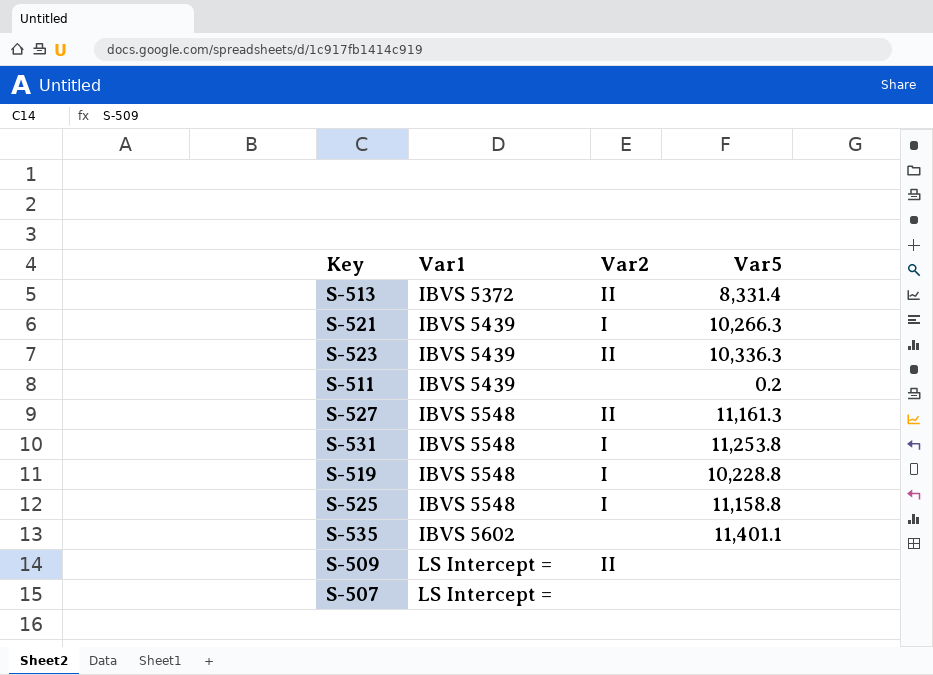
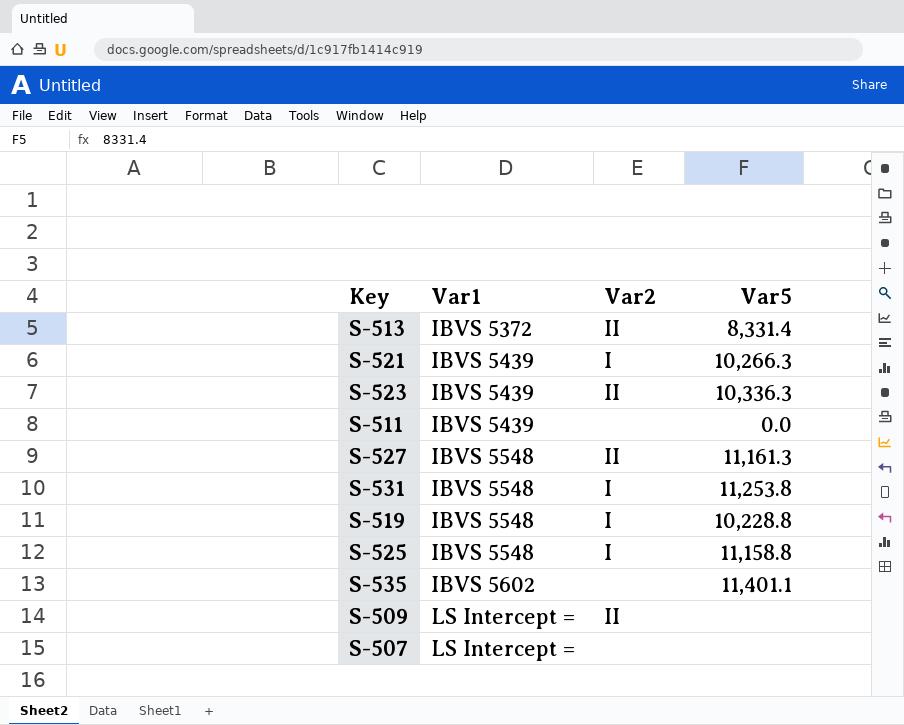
S-511 | Var5: 0.2 -> 0.0

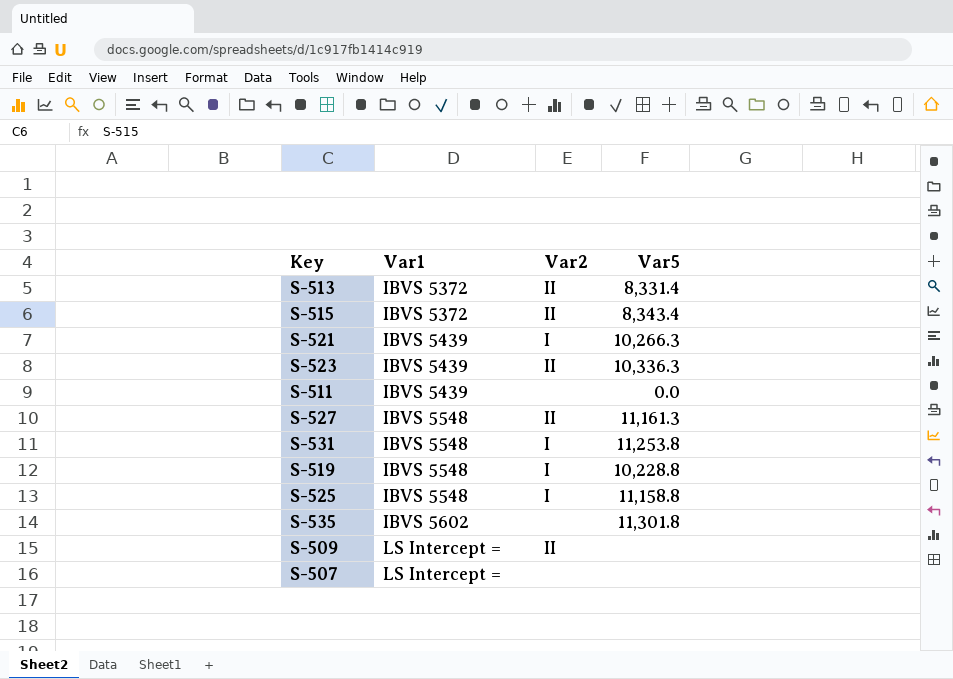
row S-515: none -> IBVS 5372 | II | 8,343.4
S-535 | Var5: 11,401.1 -> 11,301.8

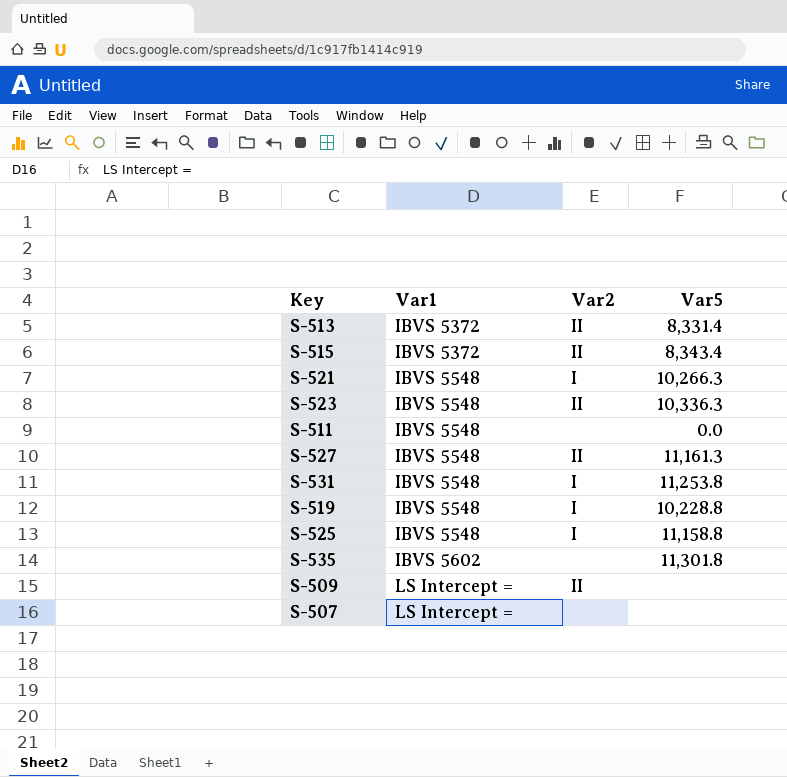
S-521 | Var1: IBVS 5439 -> IBVS 5548
S-523 | Var1: IBVS 5439 -> IBVS 5548
S-511 | Var1: IBVS 5439 -> IBVS 5548

